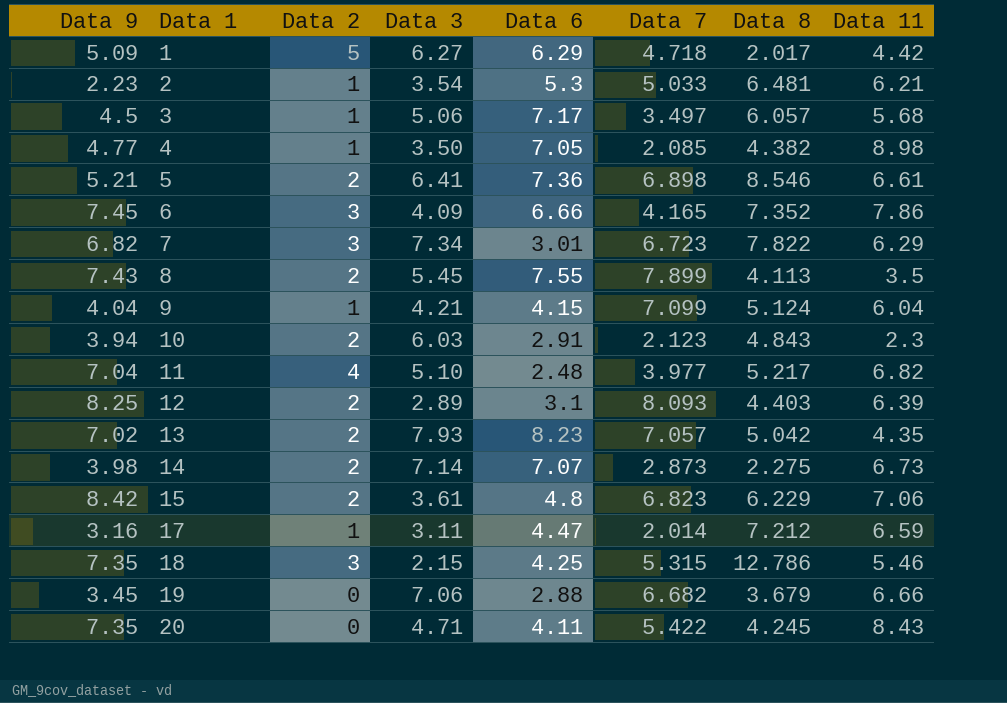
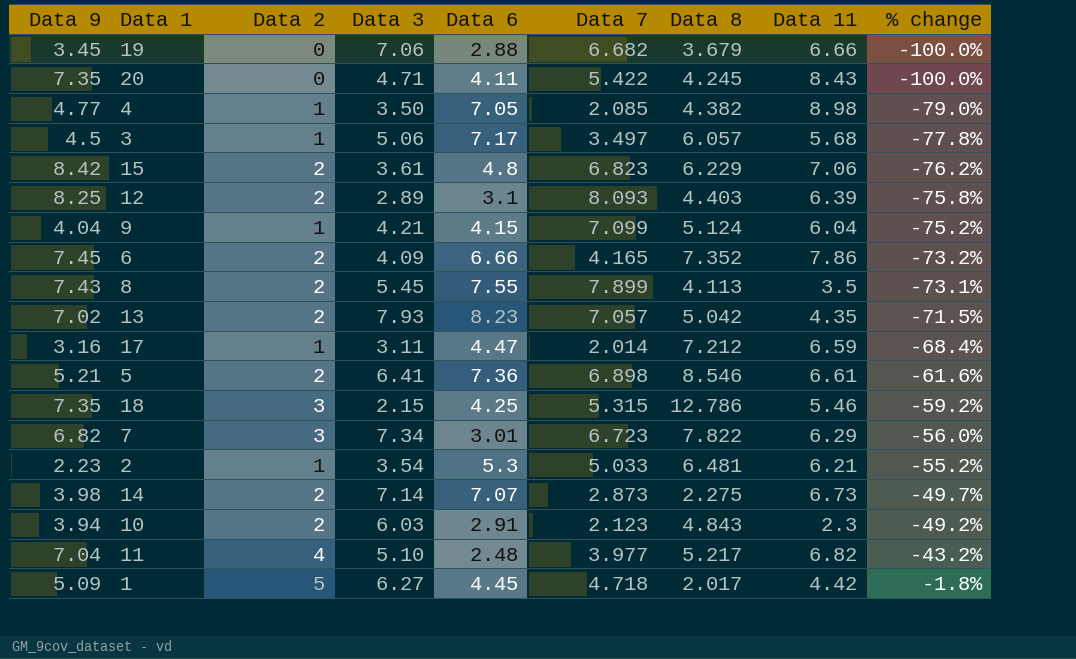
row order: Data 1 ascending -> % change ascending
column % change | formula: none -> ([Data 2] - [Data 9]) / [Data 9]
6 | Data 2: 3 -> 2
1 | Data 6: 6.29 -> 4.45

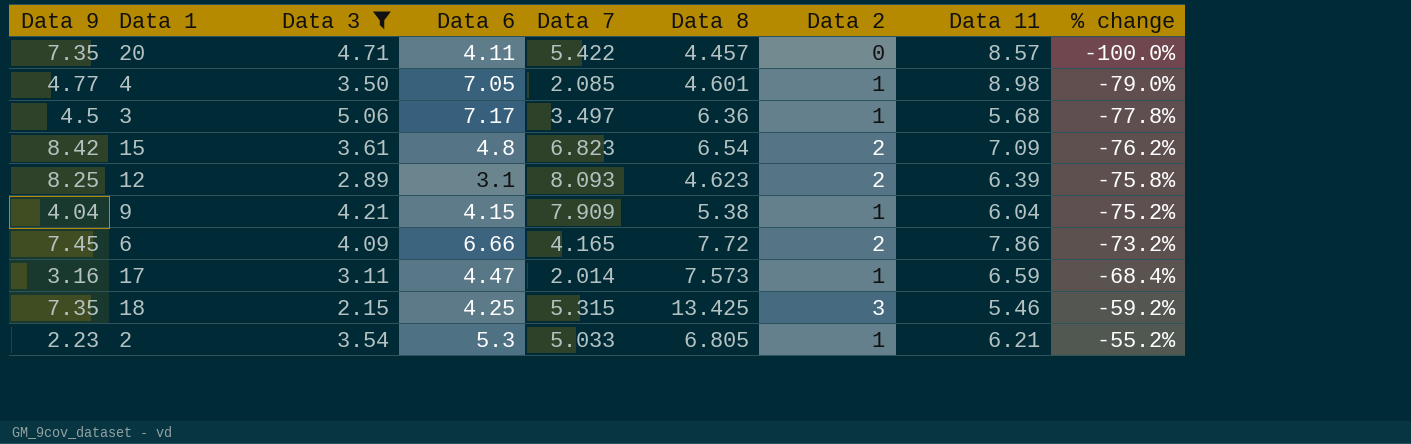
filter: none -> Data 3 <= 5.06
column Data 2 | position: 3 -> 7
20 | Data 8: 4.245 -> 4.457
20 | Data 11: 8.43 -> 8.57
4 | Data 8: 4.382 -> 4.601
3 | Data 8: 6.057 -> 6.36
15 | Data 8: 6.229 -> 6.54
15 | Data 11: 7.06 -> 7.09
12 | Data 8: 4.403 -> 4.623
9 | Data 7: 7.099 -> 7.909
9 | Data 8: 5.124 -> 5.38
6 | Data 8: 7.352 -> 7.72
17 | Data 8: 7.212 -> 7.573
18 | Data 8: 12.786 -> 13.425
2 | Data 8: 6.481 -> 6.805

